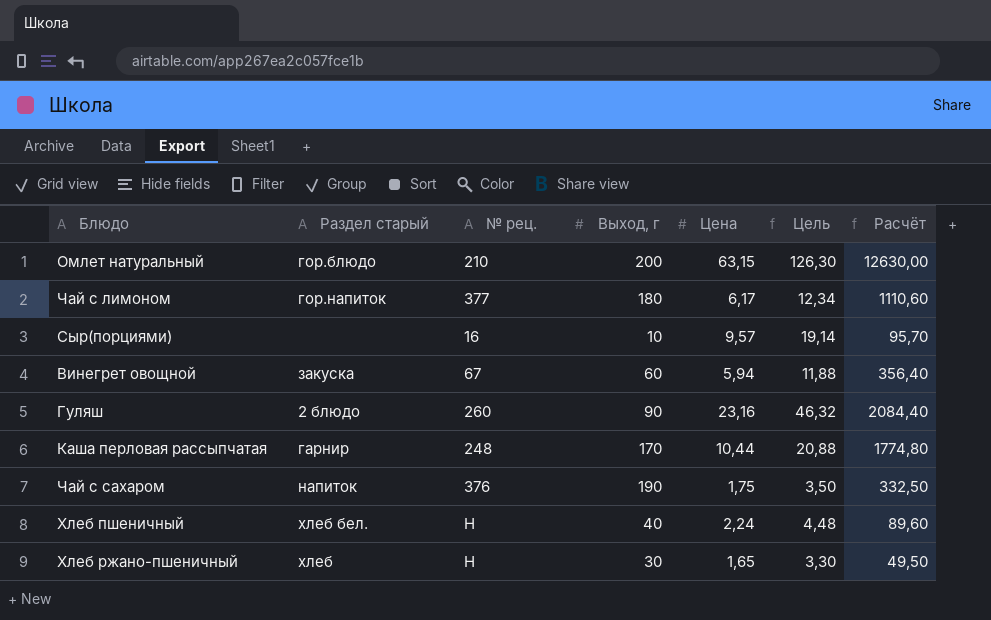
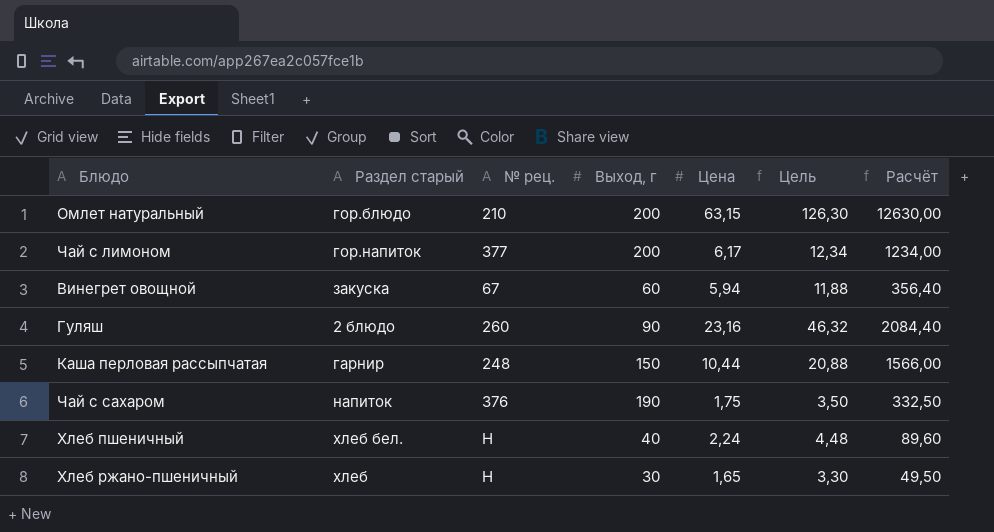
row Сыр(порциями): none | 16 | 10 | 9,57 | 19,14 | 95,70 -> none
Чай с лимоном | Выход, г: 180 -> 200
Чай с лимоном | Расчёт: 1110,60 -> 1234,00
Каша перловая рассыпчатая | Выход, г: 170 -> 150
Каша перловая рассыпчатая | Расчёт: 1774,80 -> 1566,00

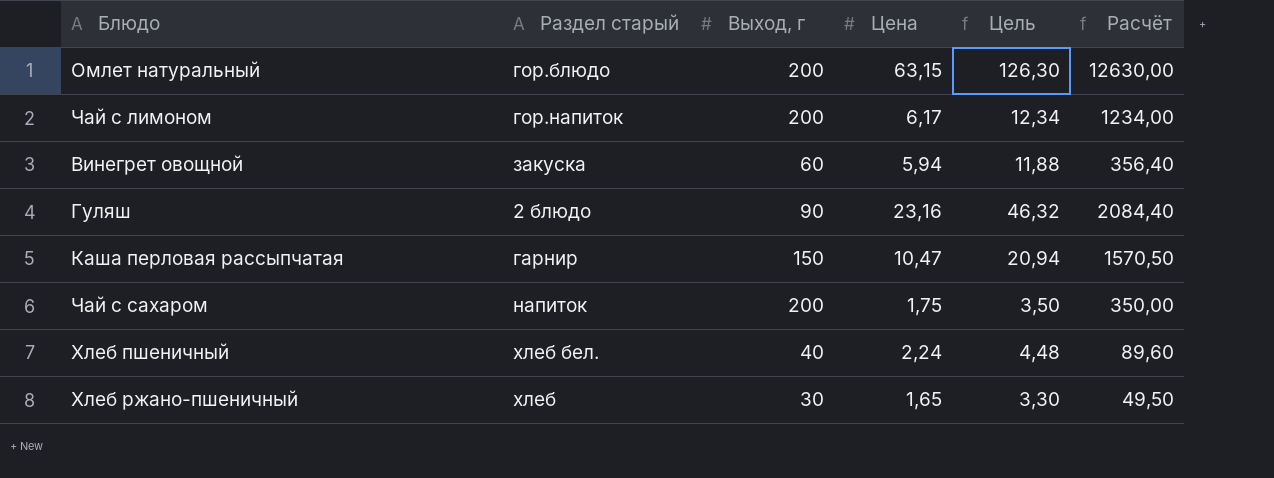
column № рец. | position: 3 -> none
Каша перловая рассыпчатая | Цена: 10,44 -> 10,47
Каша перловая рассыпчатая | Цель: 20,88 -> 20,94
Каша перловая рассыпчатая | Расчёт: 1566,00 -> 1570,50
Чай с сахаром | Выход, г: 190 -> 200
Чай с сахаром | Расчёт: 332,50 -> 350,00

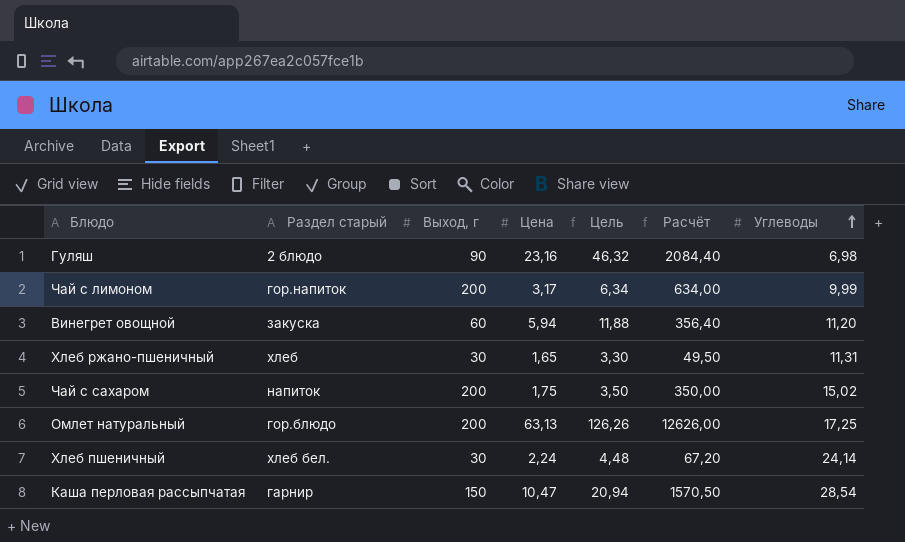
row order: none -> Углеводы ascending
column Углеводы | position: none -> 7
Чай с лимоном | Цена: 6,17 -> 3,17
Чай с лимоном | Цель: 12,34 -> 6,34
Чай с лимоном | Расчёт: 1234,00 -> 634,00
Омлет натуральный | Цена: 63,15 -> 63,13
Омлет натуральный | Цель: 126,30 -> 126,26
Омлет натуральный | Расчёт: 12630,00 -> 12626,00
Хлеб пшеничный | Выход, г: 40 -> 30
Хлеб пшеничный | Расчёт: 89,60 -> 67,20

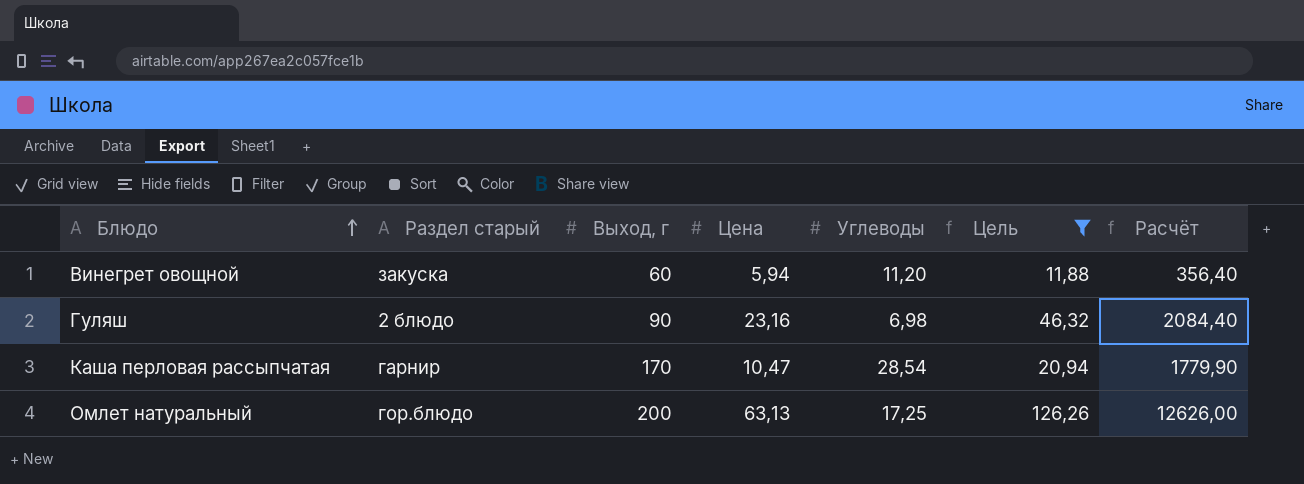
filter: none -> Цель >= 11,88
row order: Углеводы ascending -> Блюдо ascending
column Углеводы | position: 7 -> 5
Каша перловая рассыпчатая | Выход, г: 150 -> 170
Каша перловая рассыпчатая | Расчёт: 1570,50 -> 1779,90

